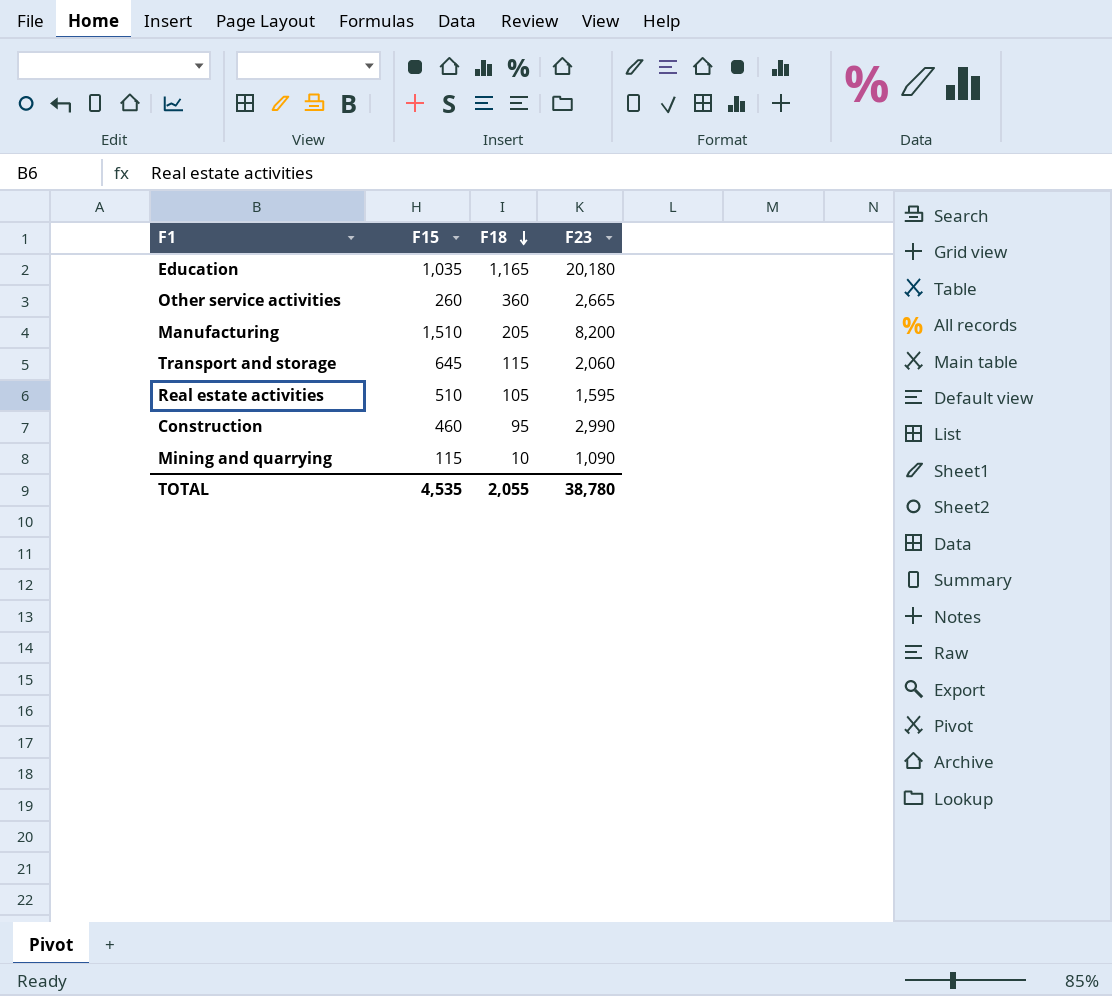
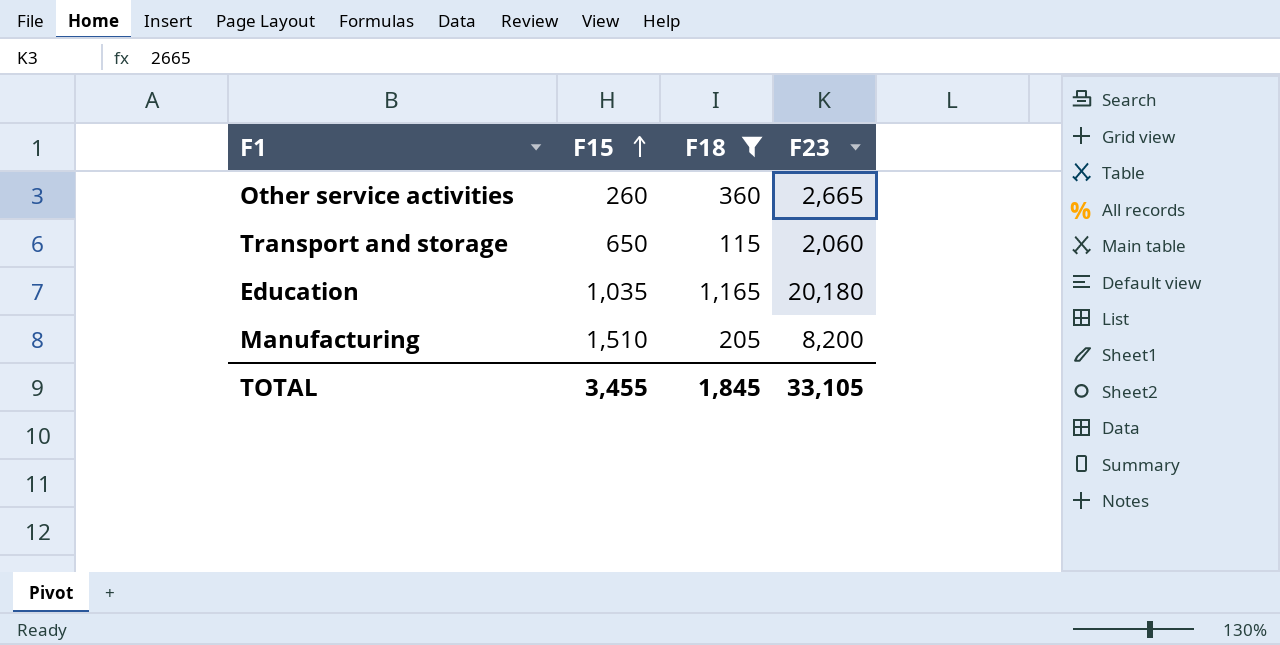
filter: none -> F18 >= 115
row order: F18 descending -> F15 ascending
Transport and storage | F15: 645 -> 650
TOTAL | F15: 4,535 -> 3,455
TOTAL | F18: 2,055 -> 1,845
TOTAL | F23: 38,780 -> 33,105

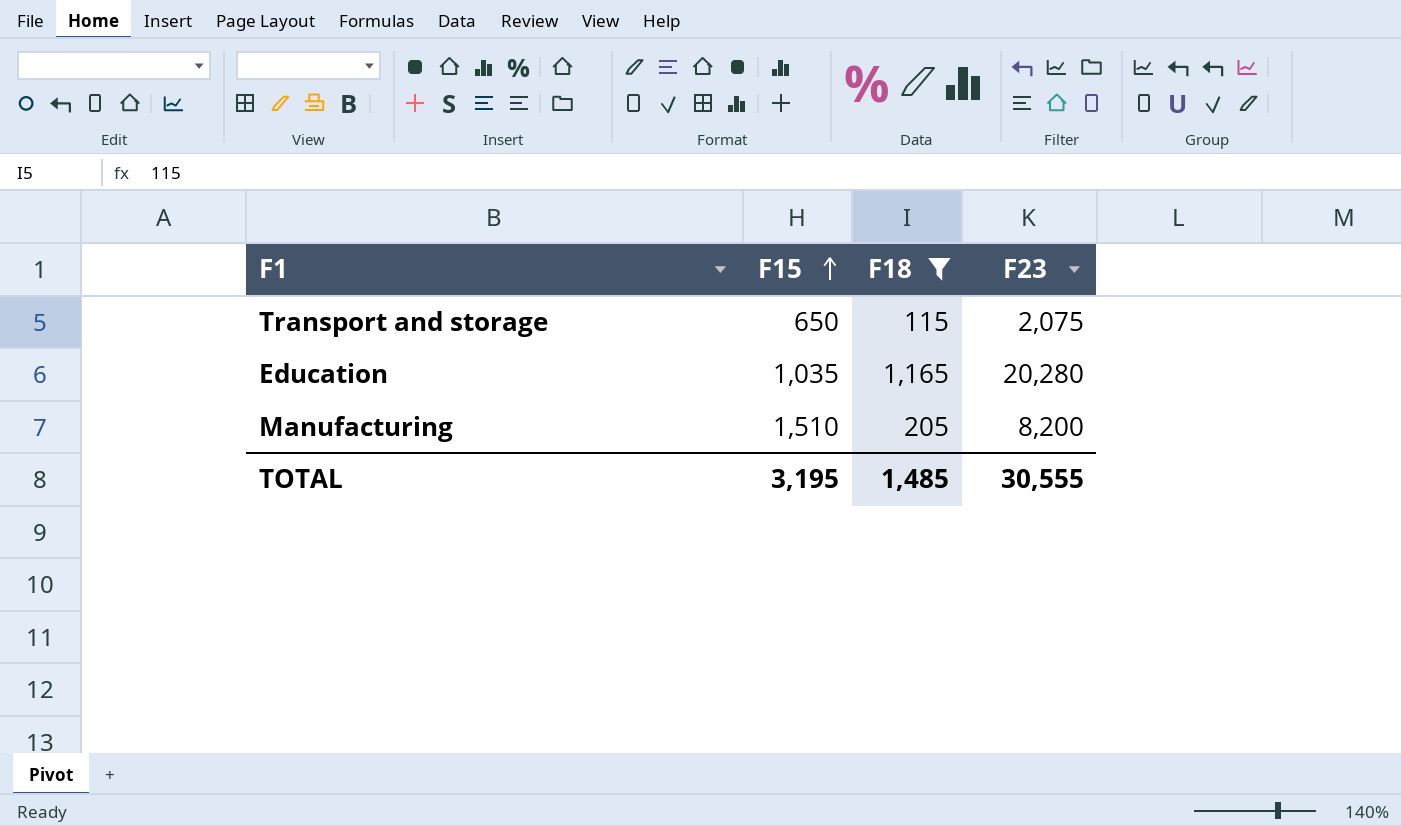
row Other service activities: 260 | 360 | 2,665 -> none
Transport and storage | F23: 2,060 -> 2,075
Education | F23: 20,180 -> 20,280
TOTAL | F15: 3,455 -> 3,195
TOTAL | F18: 1,845 -> 1,485
TOTAL | F23: 33,105 -> 30,555

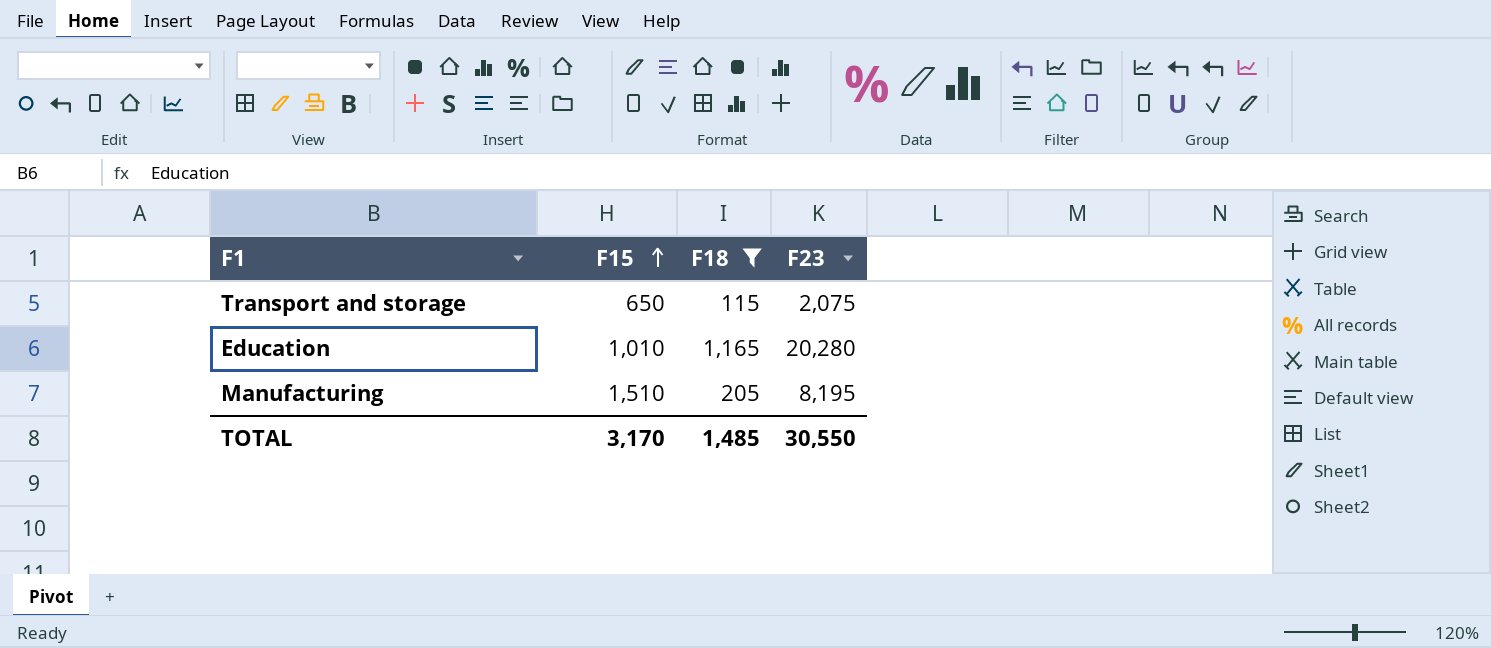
Education | F15: 1,035 -> 1,010
Manufacturing | F23: 8,200 -> 8,195
TOTAL | F15: 3,195 -> 3,170
TOTAL | F23: 30,555 -> 30,550

